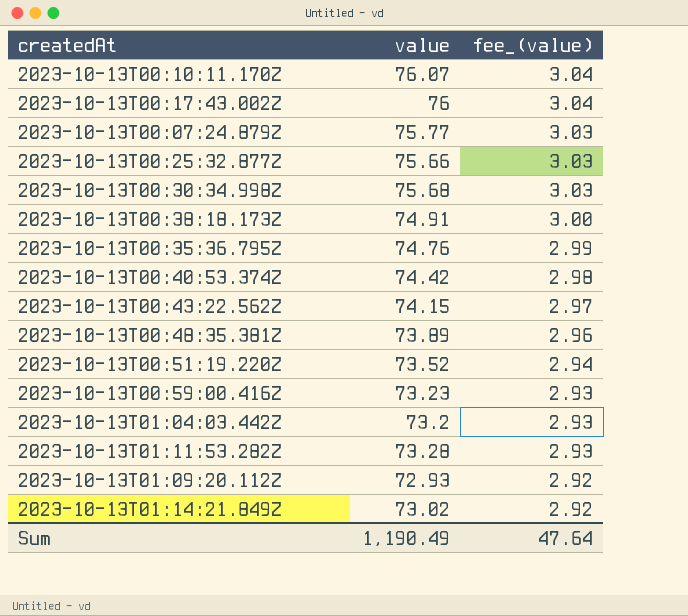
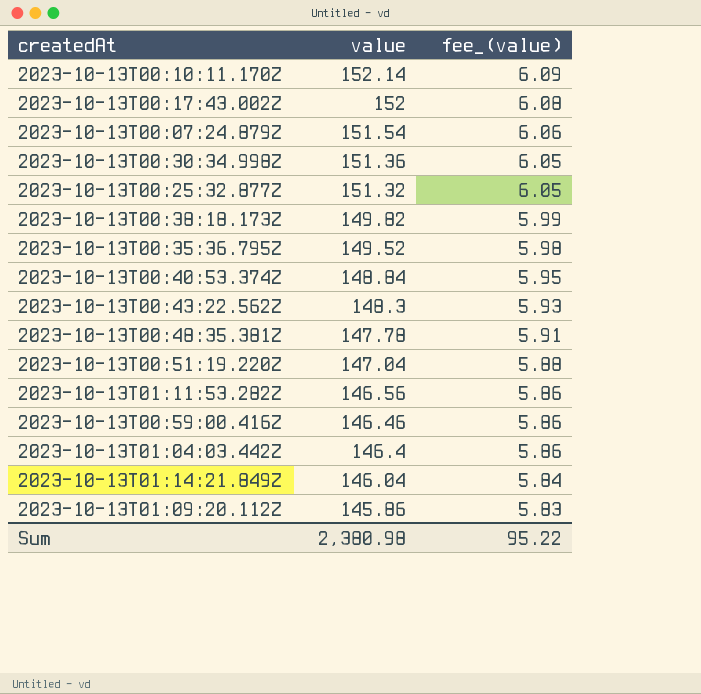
row order: fee_(value) descending -> value descending
2023-10-13T00:10:11.170Z | value: 76.07 -> 152.14
2023-10-13T00:10:11.170Z | fee_(value): 3.04 -> 6.09
2023-10-13T00:17:43.002Z | value: 76 -> 152
2023-10-13T00:17:43.002Z | fee_(value): 3.04 -> 6.08
2023-10-13T00:07:24.879Z | value: 75.77 -> 151.54
2023-10-13T00:07:24.879Z | fee_(value): 3.03 -> 6.06
2023-10-13T00:30:34.998Z | value: 75.68 -> 151.36
2023-10-13T00:30:34.998Z | fee_(value): 3.03 -> 6.05
2023-10-13T00:25:32.877Z | value: 75.66 -> 151.32
2023-10-13T00:25:32.877Z | fee_(value): 3.03 -> 6.05
2023-10-13T00:38:18.173Z | value: 74.91 -> 149.82
2023-10-13T00:38:18.173Z | fee_(value): 3.00 -> 5.99
2023-10-13T00:35:36.795Z | value: 74.76 -> 149.52
2023-10-13T00:35:36.795Z | fee_(value): 2.99 -> 5.98
2023-10-13T00:40:53.374Z | value: 74.42 -> 148.84
2023-10-13T00:40:53.374Z | fee_(value): 2.98 -> 5.95
2023-10-13T00:43:22.562Z | value: 74.15 -> 148.3
2023-10-13T00:43:22.562Z | fee_(value): 2.97 -> 5.93
2023-10-13T00:48:35.381Z | value: 73.89 -> 147.78
2023-10-13T00:48:35.381Z | fee_(value): 2.96 -> 5.91
2023-10-13T00:51:19.220Z | value: 73.52 -> 147.04
2023-10-13T00:51:19.220Z | fee_(value): 2.94 -> 5.88
2023-10-13T01:11:53.282Z | value: 73.28 -> 146.56
2023-10-13T01:11:53.282Z | fee_(value): 2.93 -> 5.86
2023-10-13T00:59:00.416Z | value: 73.23 -> 146.46
2023-10-13T00:59:00.416Z | fee_(value): 2.93 -> 5.86
2023-10-13T01:04:03.442Z | value: 73.2 -> 146.4
2023-10-13T01:04:03.442Z | fee_(value): 2.93 -> 5.86
2023-10-13T01:14:21.849Z | value: 73.02 -> 146.04
2023-10-13T01:14:21.849Z | fee_(value): 2.92 -> 5.84
2023-10-13T01:09:20.112Z | value: 72.93 -> 145.86
2023-10-13T01:09:20.112Z | fee_(value): 2.92 -> 5.83
Sum | value: 1,190.49 -> 2,380.98
Sum | fee_(value): 47.64 -> 95.22

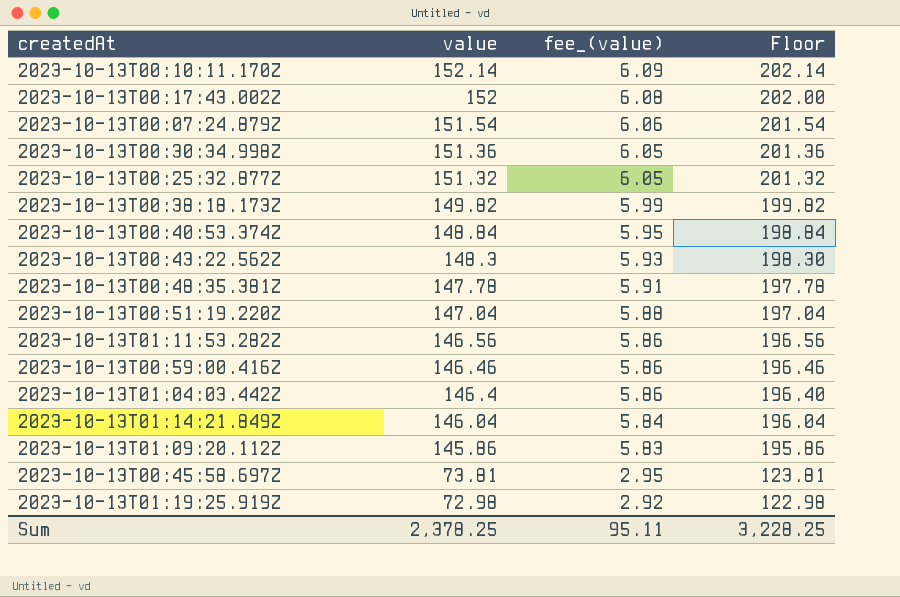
column Floor | formula: none -> [value] + 50
row 2023-10-13T00:35:36.795Z: 149.52 | 5.98 -> none
row 2023-10-13T00:45:58.697Z: none -> 73.81 | 2.95 | 123.81
row 2023-10-13T01:19:25.919Z: none -> 72.98 | 2.92 | 122.98
Sum | value: 2,380.98 -> 2,378.25
Sum | fee_(value): 95.22 -> 95.11

